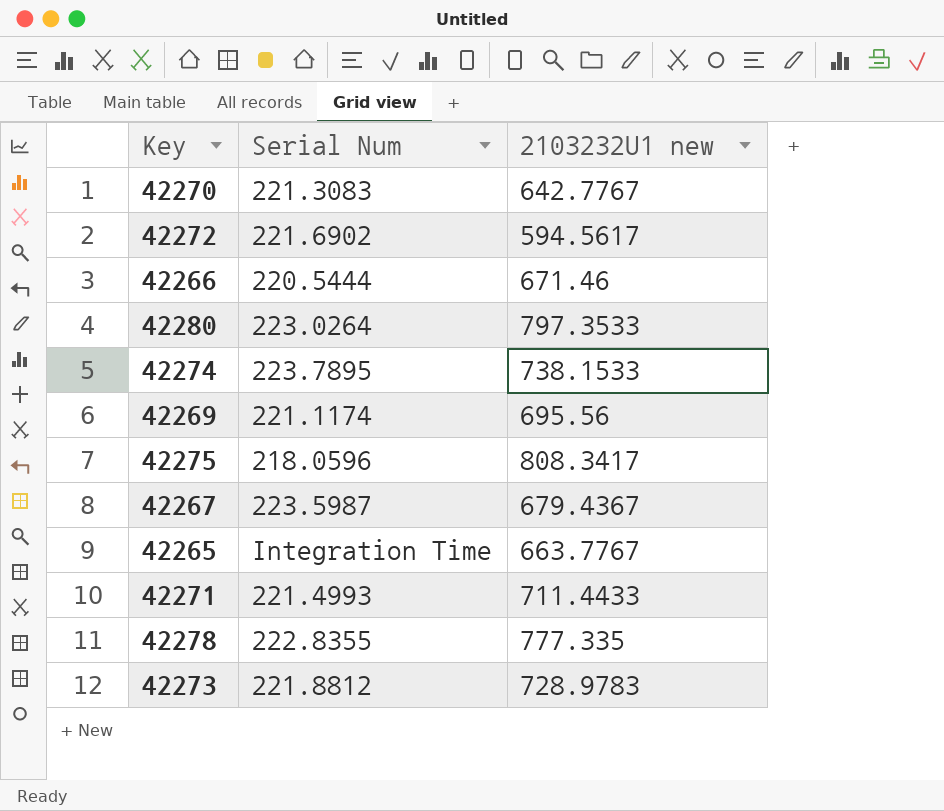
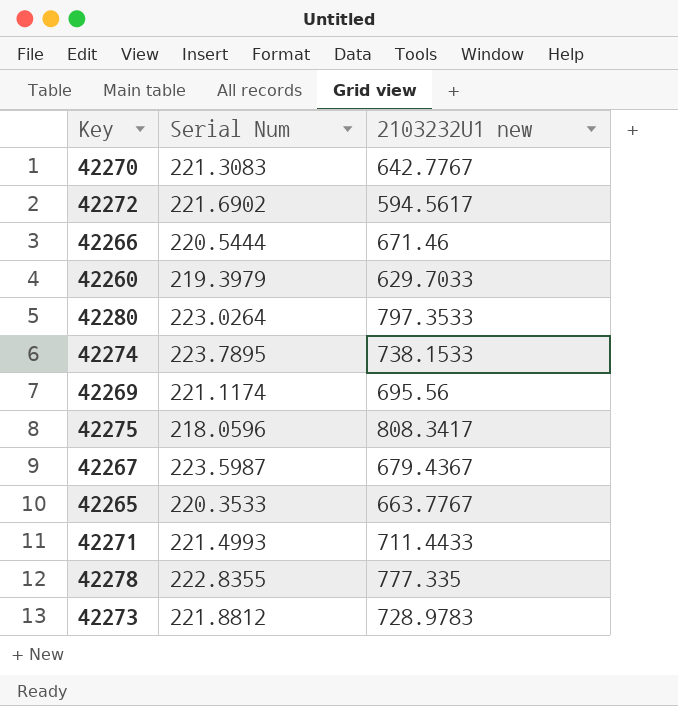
row 42260: none -> 219.3979 | 629.7033
42265 | Serial Num: Integration Time -> 220.3533

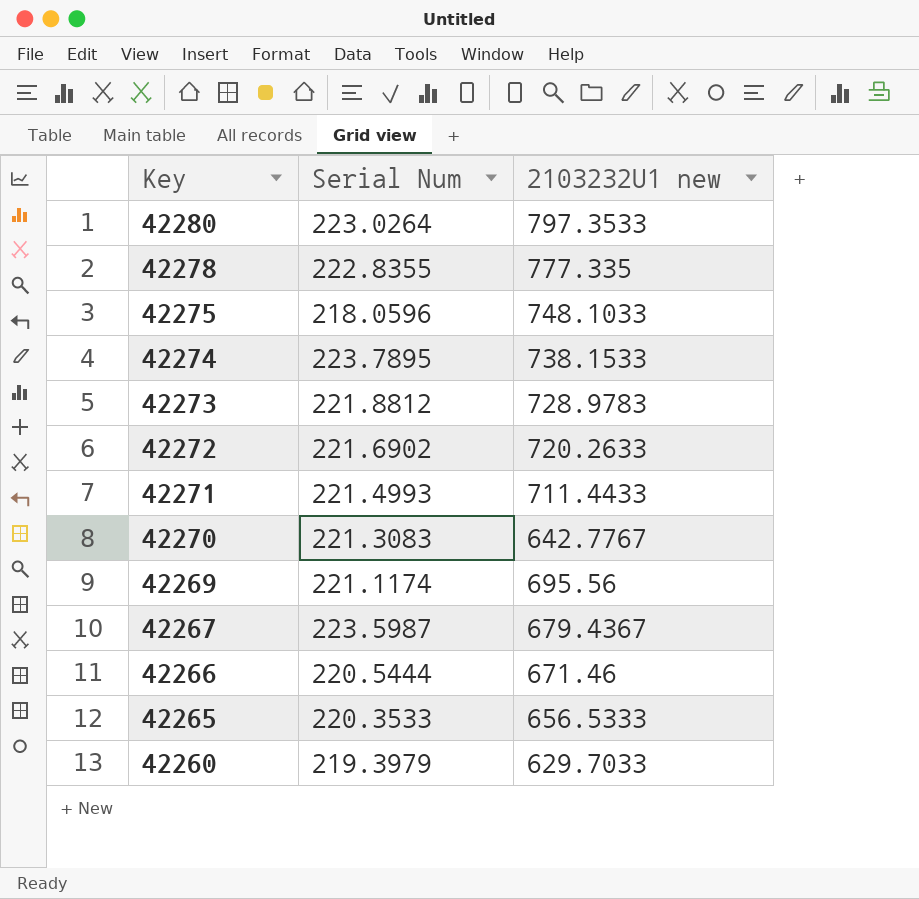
row order: none -> Key descending
42275 | 2103232U1 new: 808.3417 -> 748.1033
42272 | 2103232U1 new: 594.5617 -> 720.2633
42265 | 2103232U1 new: 663.7767 -> 656.5333

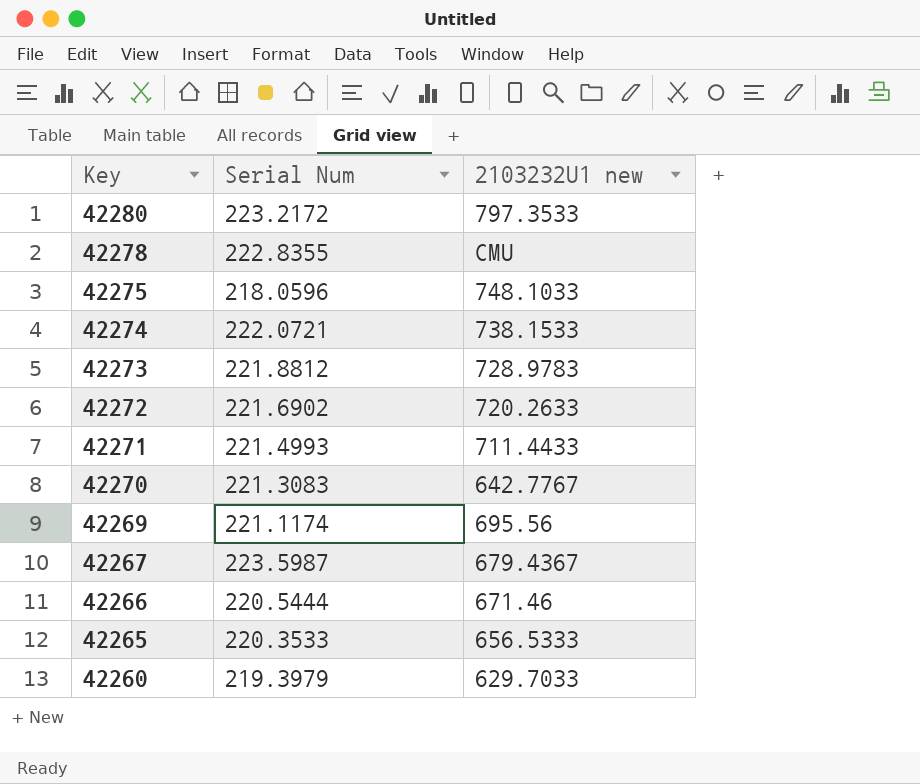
42280 | Serial Num: 223.0264 -> 223.2172
42278 | 2103232U1 new: 777.335 -> CMU
42274 | Serial Num: 223.7895 -> 222.0721

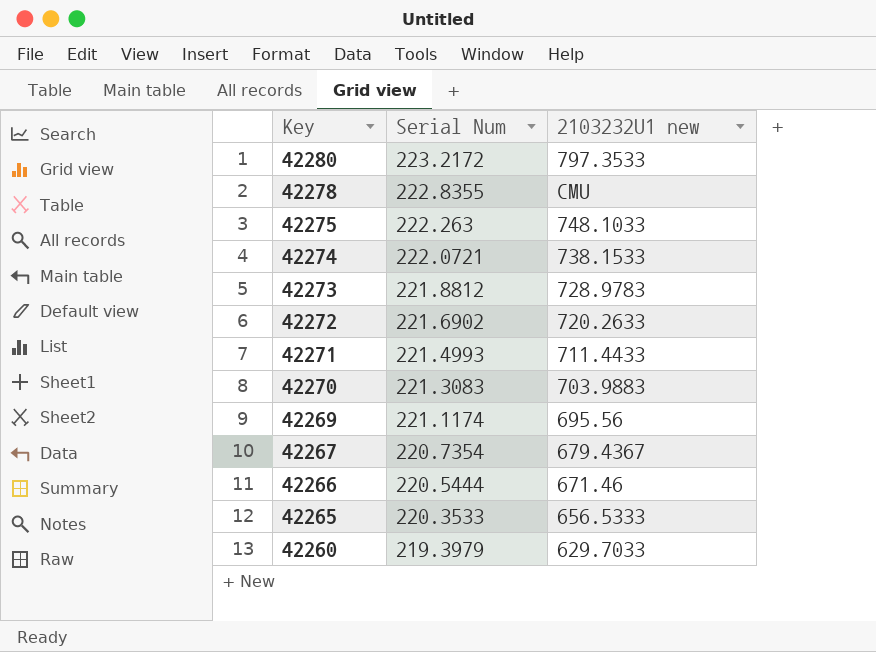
42275 | Serial Num: 218.0596 -> 222.263
42270 | 2103232U1 new: 642.7767 -> 703.9883
42267 | Serial Num: 223.5987 -> 220.7354

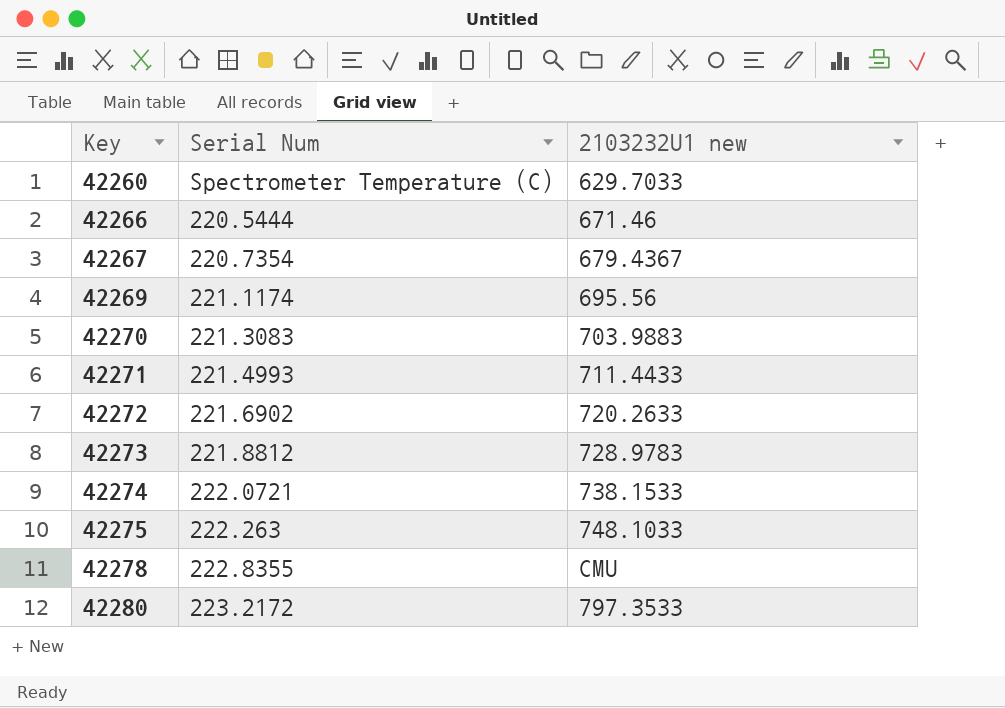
row order: Key descending -> Key ascending
row 42265: 220.3533 | 656.5333 -> none
42260 | Serial Num: 219.3979 -> Spectrometer Temperature (C)

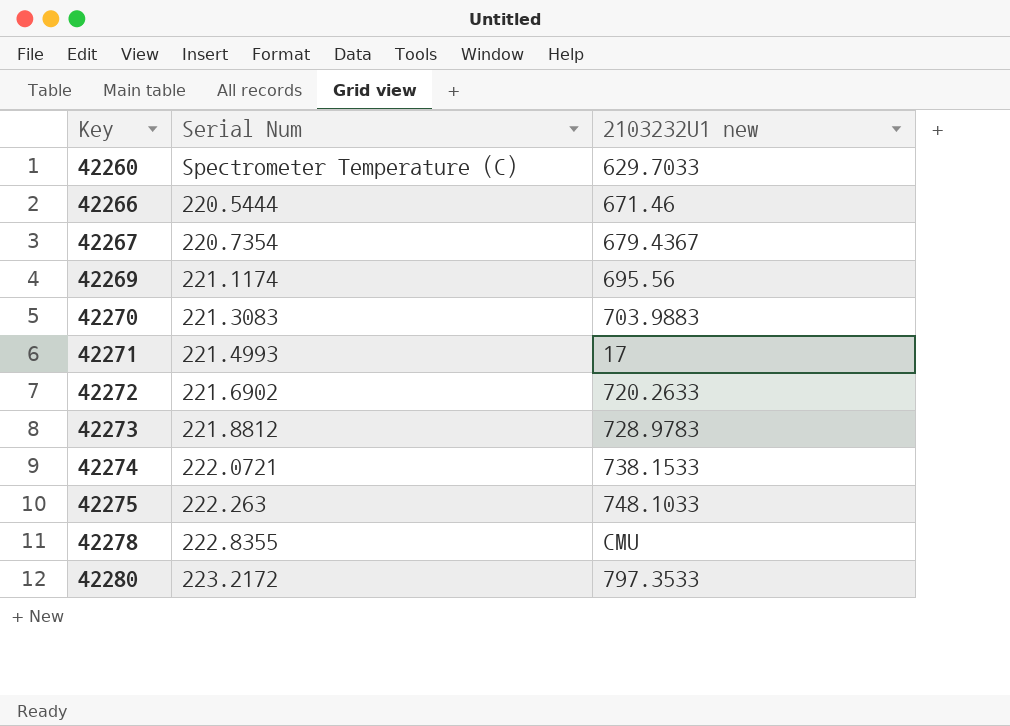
42271 | 2103232U1 new: 711.4433 -> 17

